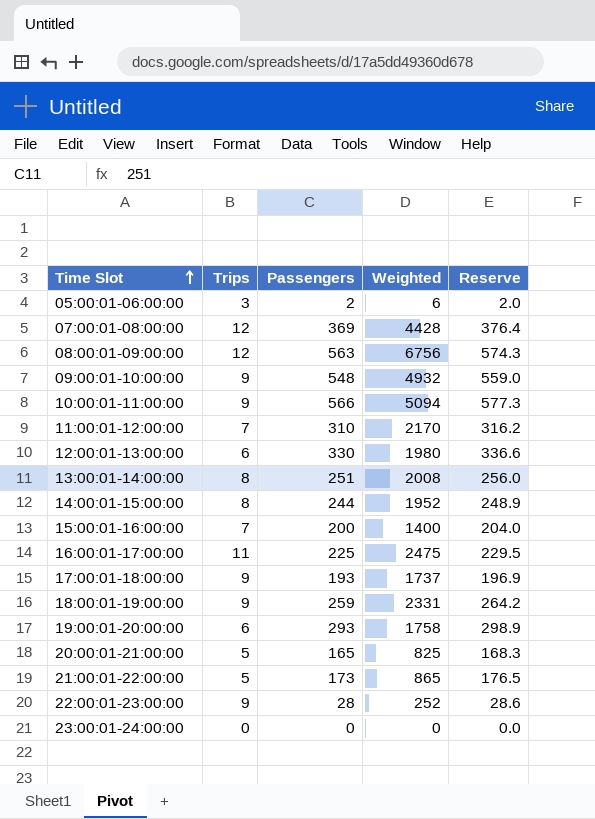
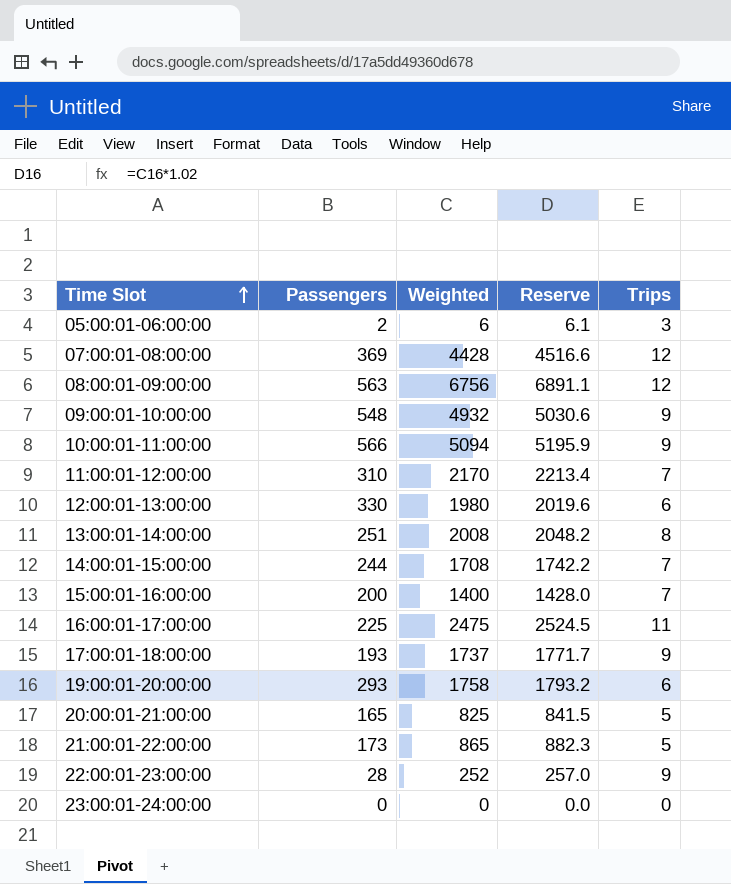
column Reserve | formula: [Passengers] * 1.02 -> [Weighted] * 1.02
column Trips | position: 2 -> 5
row 18:00:01-19:00:00: 9 | 259 | 2331 | 264.2 -> none
14:00:01-15:00:00 | Weighted: 1952 -> 1708
14:00:01-15:00:00 | Trips: 8 -> 7

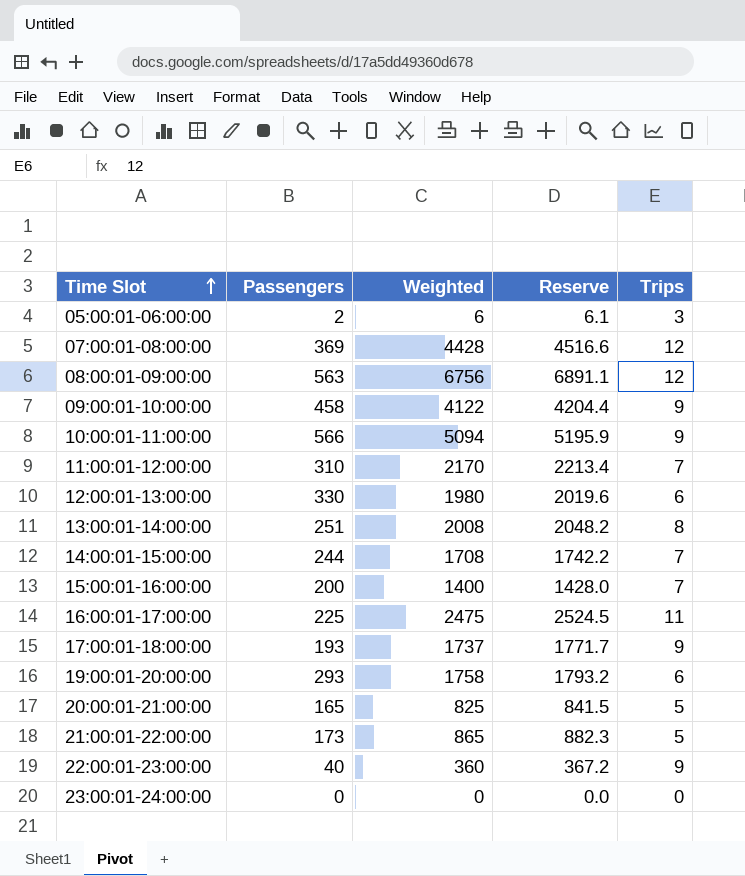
09:00:01-10:00:00 | Passengers: 548 -> 458
09:00:01-10:00:00 | Weighted: 4932 -> 4122
09:00:01-10:00:00 | Reserve: 5030.6 -> 4204.4
22:00:01-23:00:00 | Passengers: 28 -> 40
22:00:01-23:00:00 | Weighted: 252 -> 360
22:00:01-23:00:00 | Reserve: 257.0 -> 367.2

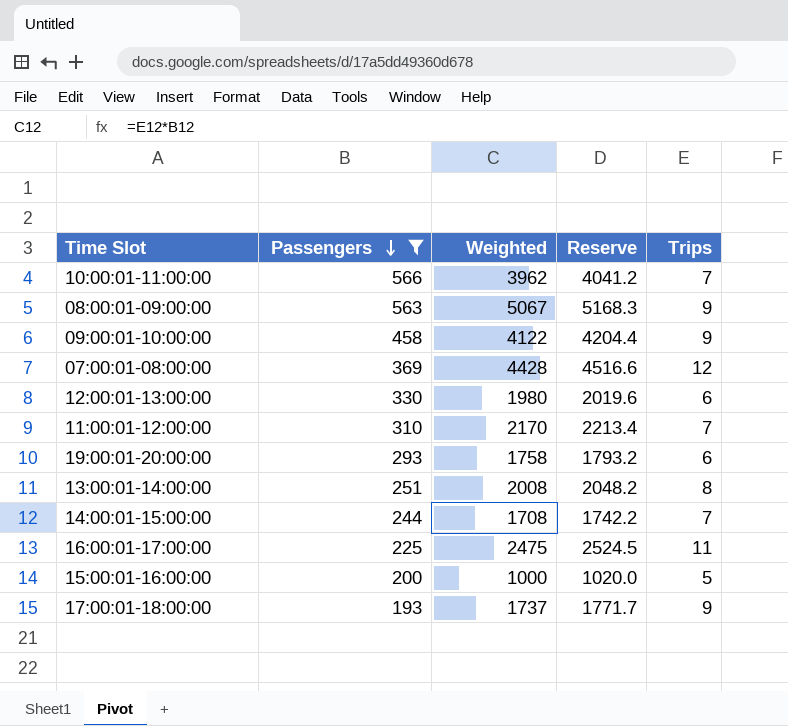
filter: none -> Passengers >= 193
row order: Time Slot ascending -> Passengers descending
10:00:01-11:00:00 | Weighted: 5094 -> 3962
10:00:01-11:00:00 | Reserve: 5195.9 -> 4041.2
10:00:01-11:00:00 | Trips: 9 -> 7
08:00:01-09:00:00 | Weighted: 6756 -> 5067
08:00:01-09:00:00 | Reserve: 6891.1 -> 5168.3
08:00:01-09:00:00 | Trips: 12 -> 9
15:00:01-16:00:00 | Weighted: 1400 -> 1000
15:00:01-16:00:00 | Reserve: 1428.0 -> 1020.0
15:00:01-16:00:00 | Trips: 7 -> 5

